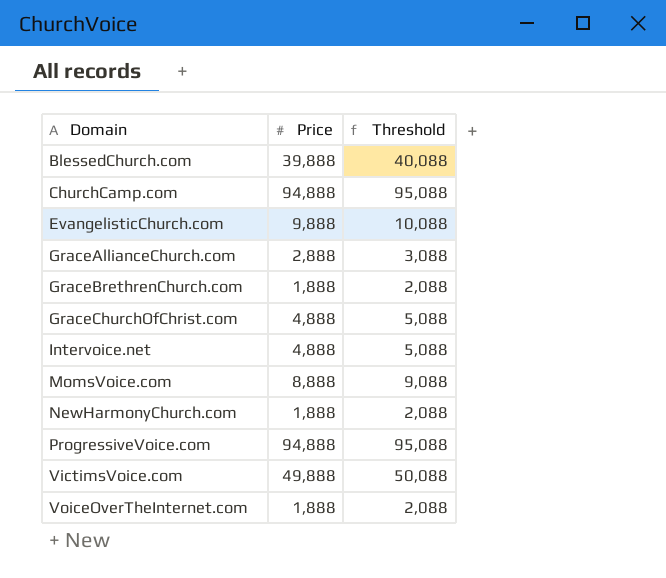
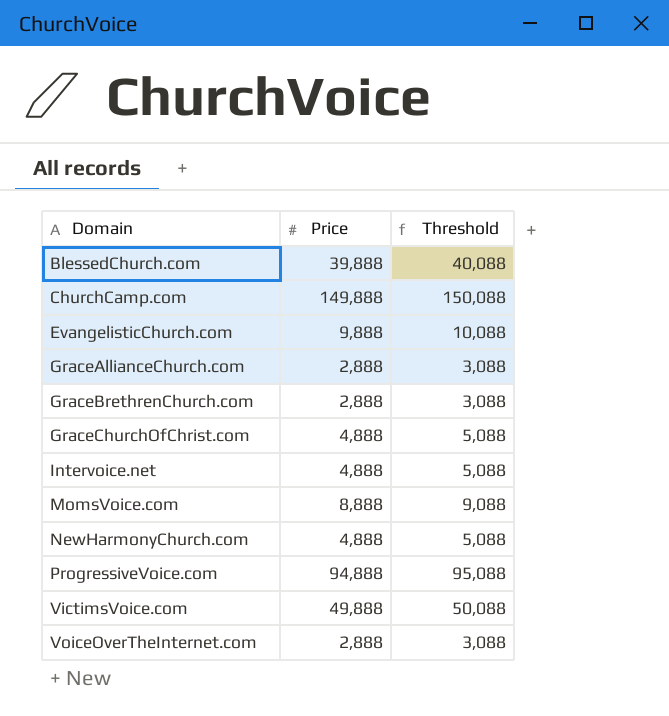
ChurchCamp.com | Price: 94,888 -> 149,888
ChurchCamp.com | Threshold: 95,088 -> 150,088
GraceBrethrenChurch.com | Price: 1,888 -> 2,888
GraceBrethrenChurch.com | Threshold: 2,088 -> 3,088
NewHarmonyChurch.com | Price: 1,888 -> 4,888
NewHarmonyChurch.com | Threshold: 2,088 -> 5,088
VoiceOverTheInternet.com | Price: 1,888 -> 2,888
VoiceOverTheInternet.com | Threshold: 2,088 -> 3,088

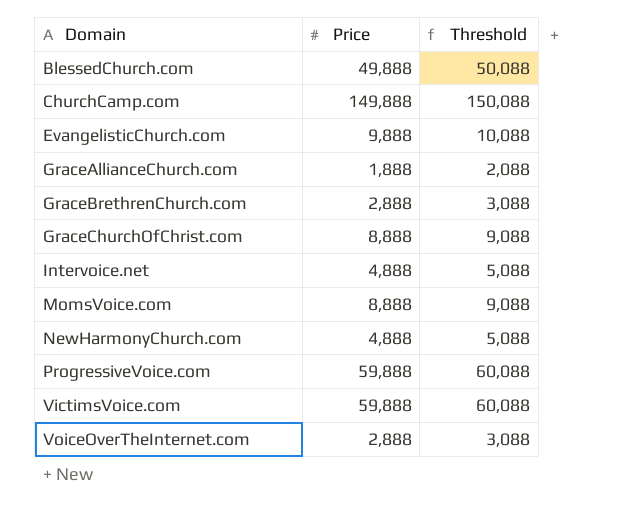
BlessedChurch.com | Price: 39,888 -> 49,888
BlessedChurch.com | Threshold: 40,088 -> 50,088
GraceAllianceChurch.com | Price: 2,888 -> 1,888
GraceAllianceChurch.com | Threshold: 3,088 -> 2,088
GraceChurchOfChrist.com | Price: 4,888 -> 8,888
GraceChurchOfChrist.com | Threshold: 5,088 -> 9,088
ProgressiveVoice.com | Price: 94,888 -> 59,888
ProgressiveVoice.com | Threshold: 95,088 -> 60,088
VictimsVoice.com | Price: 49,888 -> 59,888
VictimsVoice.com | Threshold: 50,088 -> 60,088

